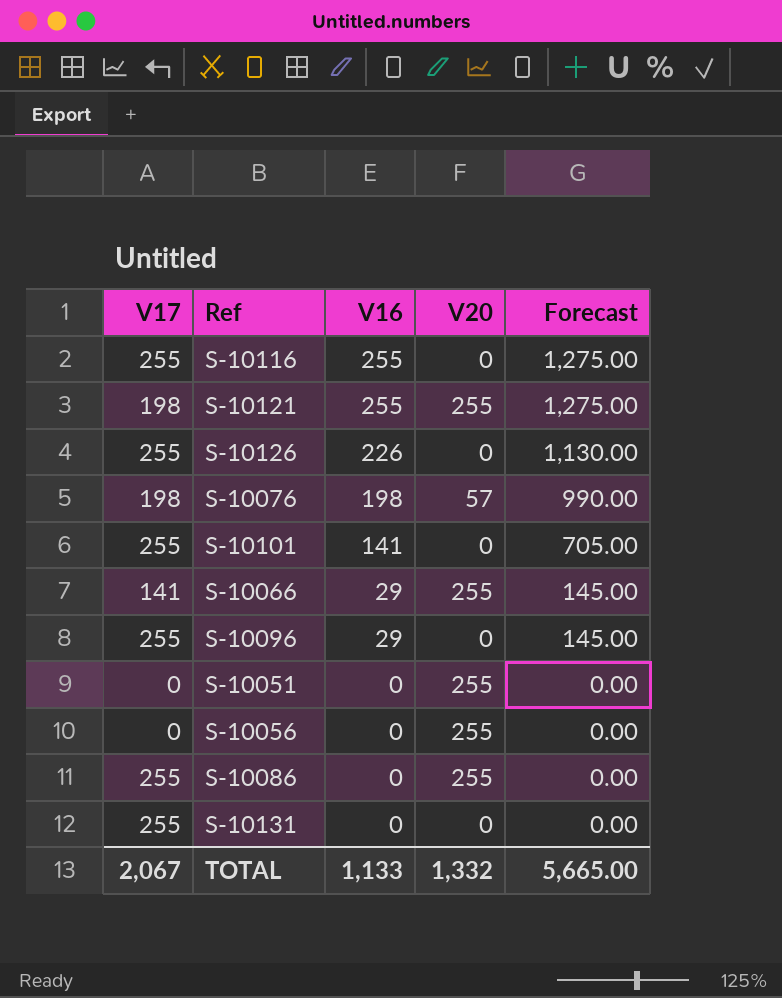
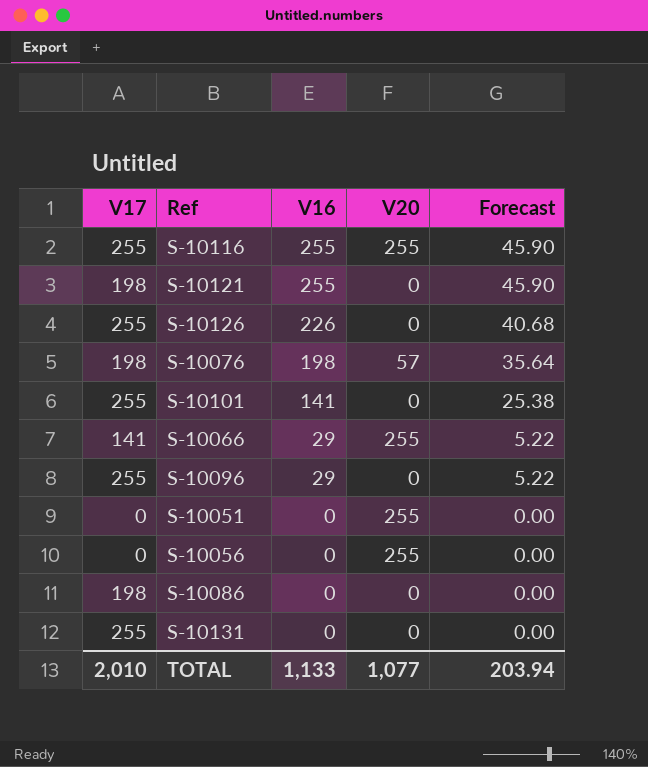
column Forecast | formula: [V16] * 5 -> [V16] * 0.18
S-10116 | V20: 0 -> 255
S-10121 | V20: 255 -> 0
S-10086 | V17: 255 -> 198
S-10086 | V20: 255 -> 0
TOTAL | V17: 2,067 -> 2,010
TOTAL | V20: 1,332 -> 1,077
TOTAL | Forecast: 5,665.00 -> 203.94

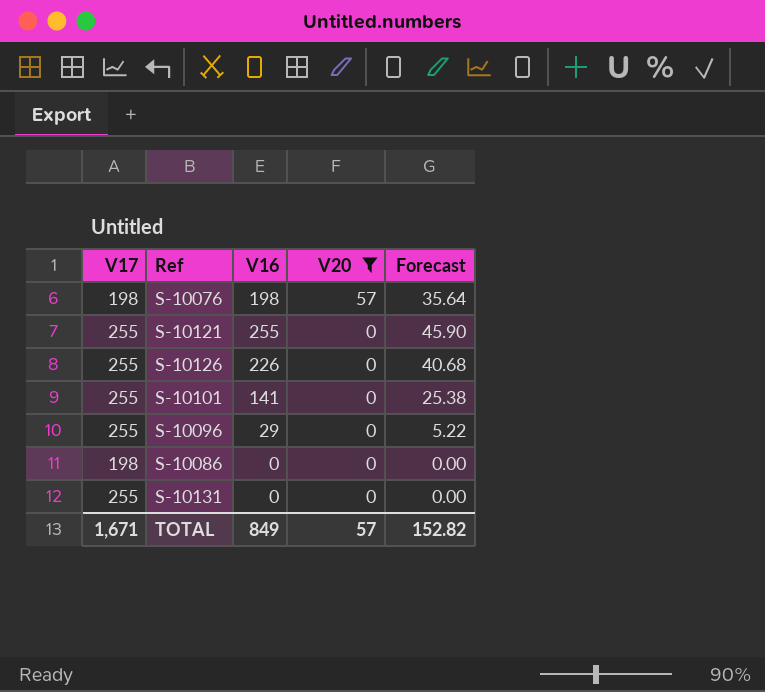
filter: none -> V20 != 255
row order: V16 descending -> V20 descending
S-10121 | V17: 198 -> 255
TOTAL | V17: 2,010 -> 1,671
TOTAL | V16: 1,133 -> 849
TOTAL | V20: 1,077 -> 57
TOTAL | Forecast: 203.94 -> 152.82

